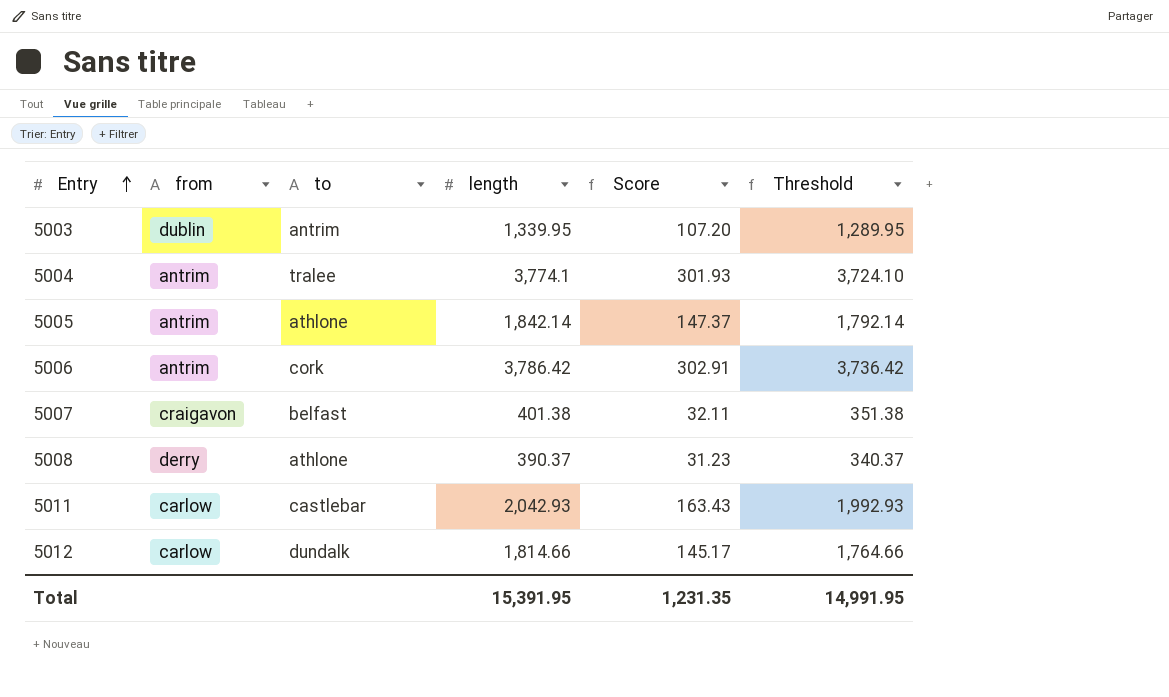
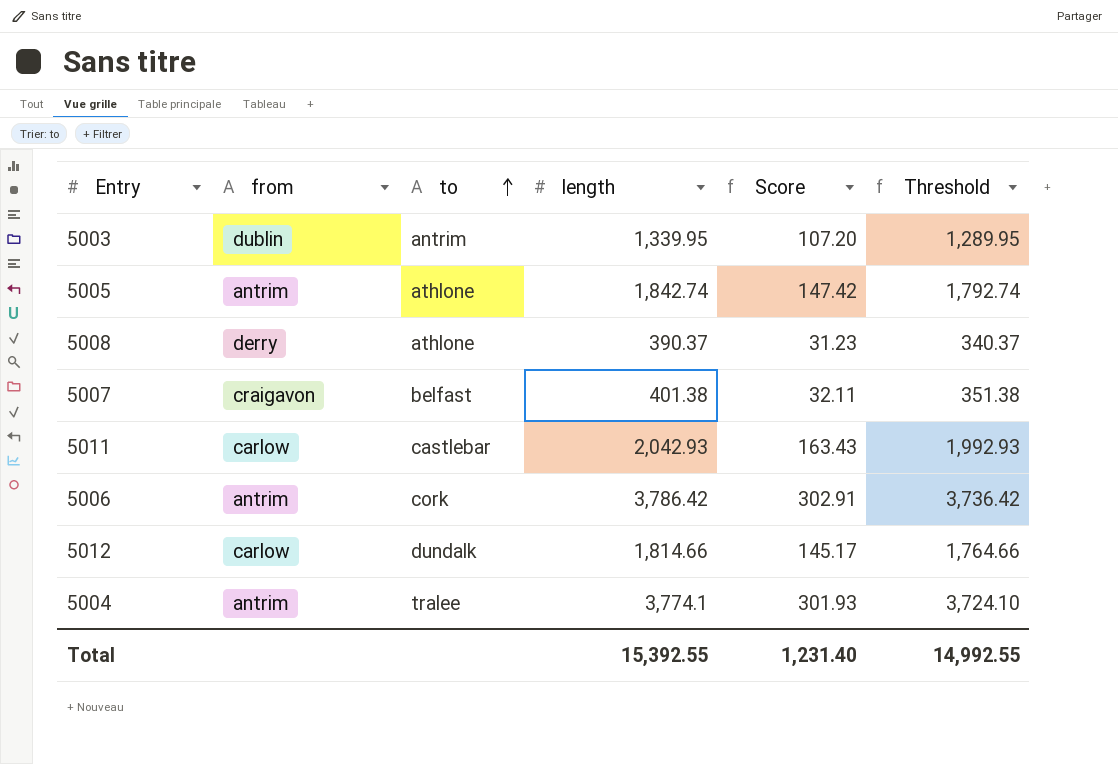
row order: Entry ascending -> to ascending
5005 | length: 1,842.14 -> 1,842.74
5005 | Score: 147.37 -> 147.42
5005 | Threshold: 1,792.14 -> 1,792.74
Total | length: 15,391.95 -> 15,392.55
Total | Score: 1,231.35 -> 1,231.40
Total | Threshold: 14,991.95 -> 14,992.55

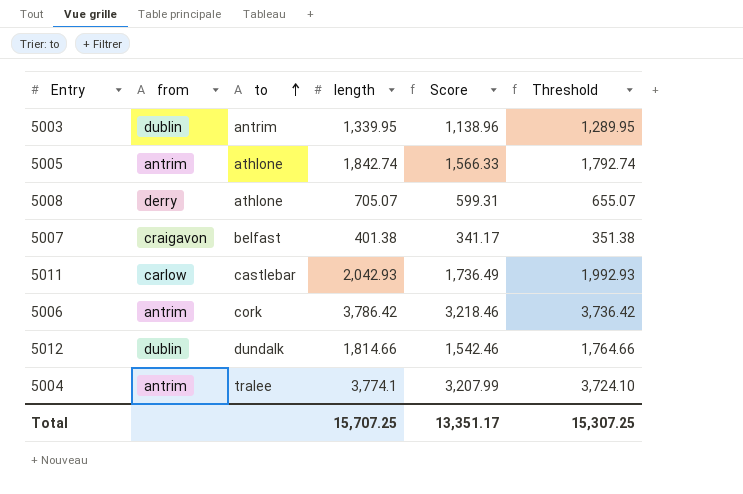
column Score | formula: [length] * 0.08 -> [length] * 0.85
5008 | length: 390.37 -> 705.07
5008 | Threshold: 340.37 -> 655.07
5012 | from: carlow -> dublin
Total | length: 15,392.55 -> 15,707.25
Total | Score: 1,231.40 -> 13,351.17
Total | Threshold: 14,992.55 -> 15,307.25

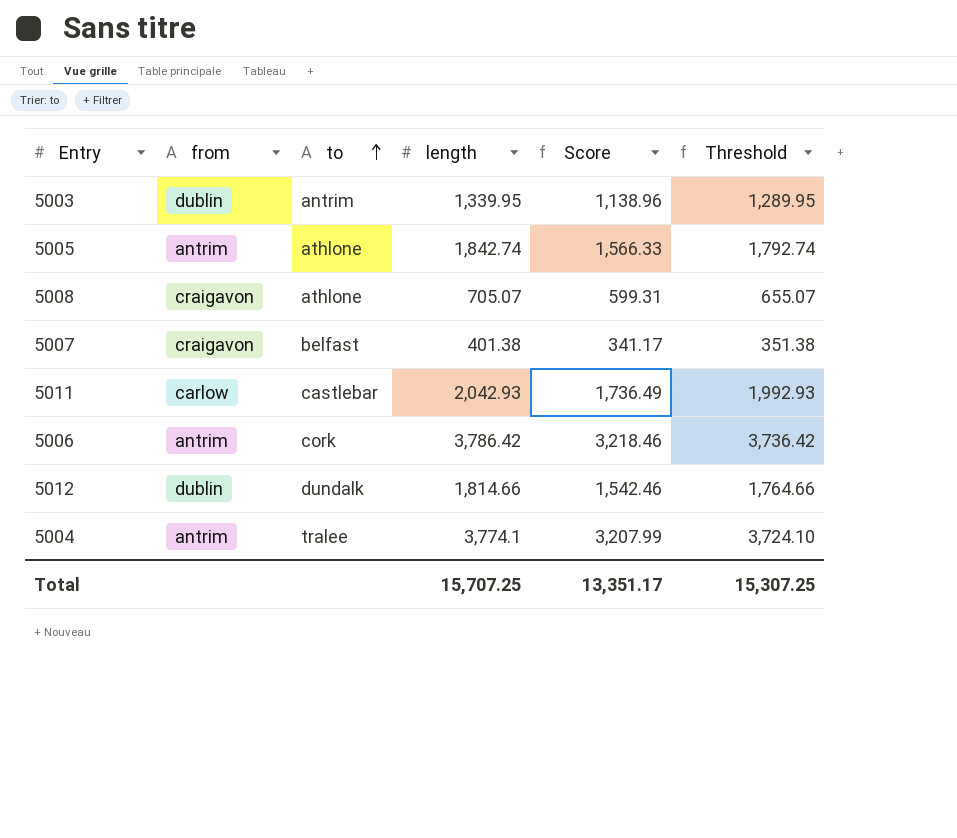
5008 | from: derry -> craigavon

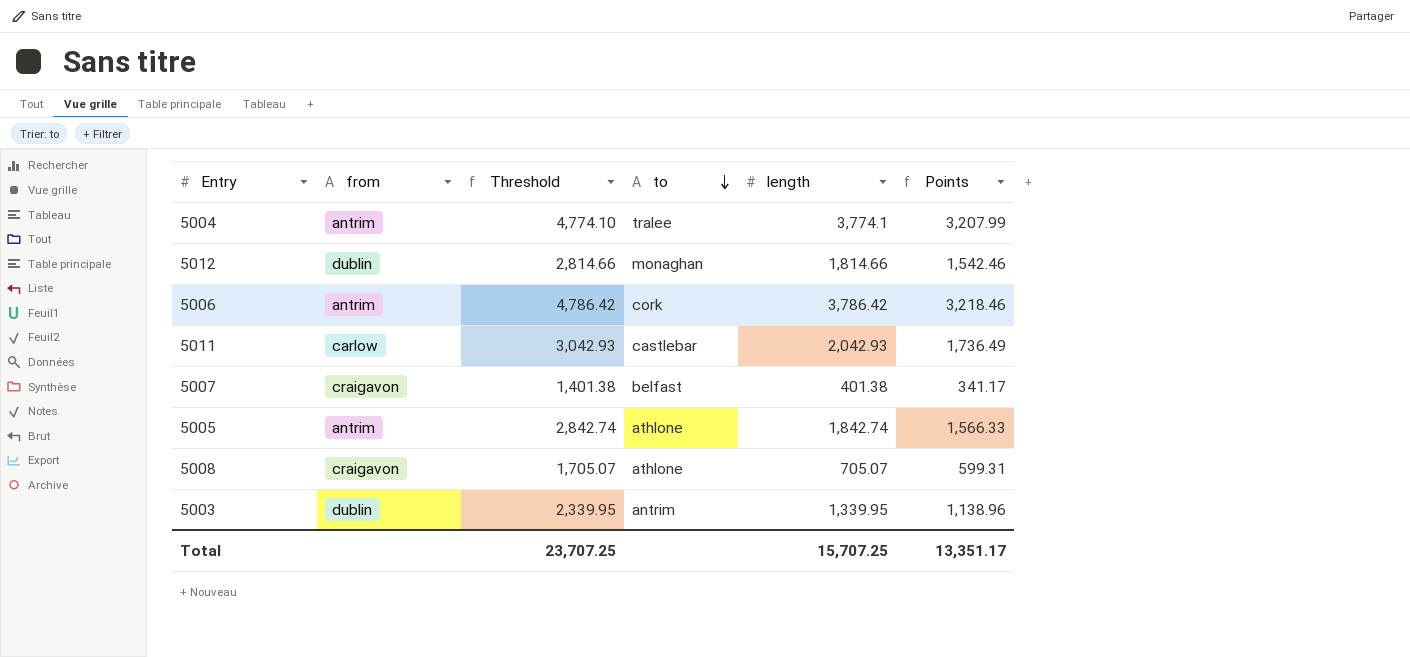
row order: to ascending -> to descending
column Threshold | formula: [length] - 50 -> [length] + 1000
column Threshold | position: 6 -> 3
column name: Score -> Points
5012 | to: dundalk -> monaghan
Total | Threshold: 15,307.25 -> 23,707.25

